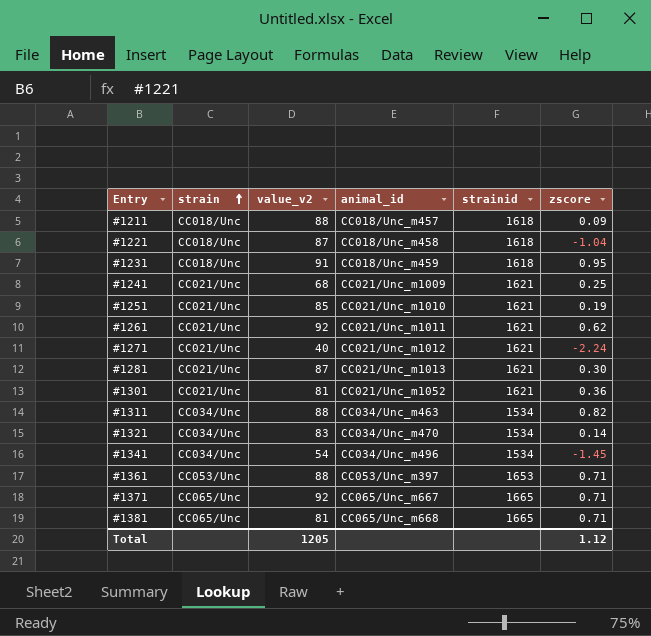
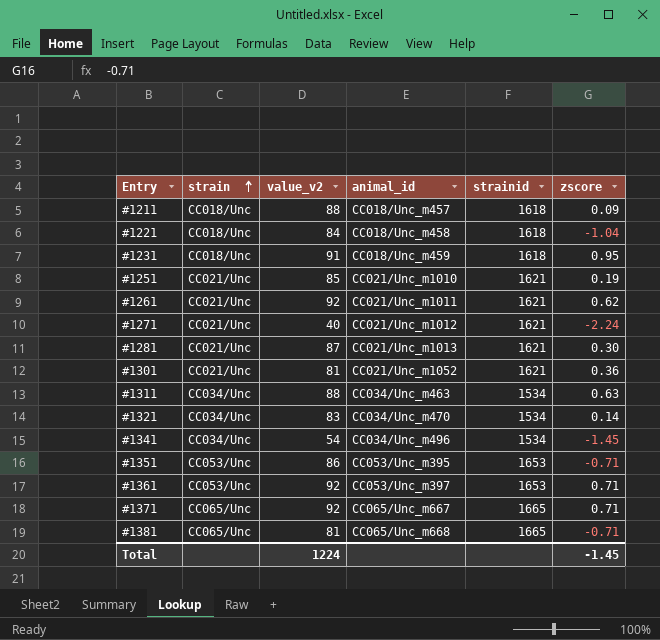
row #1241: CC021/Unc | 68 | CC021/Unc_m1009 | 1621 | 0.25 -> none
#1221 | value_v2: 87 -> 84
#1311 | zscore: 0.82 -> 0.63
row #1351: none -> CC053/Unc | 86 | CC053/Unc_m395 | 1653 | -0.71
#1361 | value_v2: 88 -> 92
#1381 | zscore: 0.71 -> -0.71
Total | value_v2: 1205 -> 1224
Total | zscore: 1.12 -> -1.45

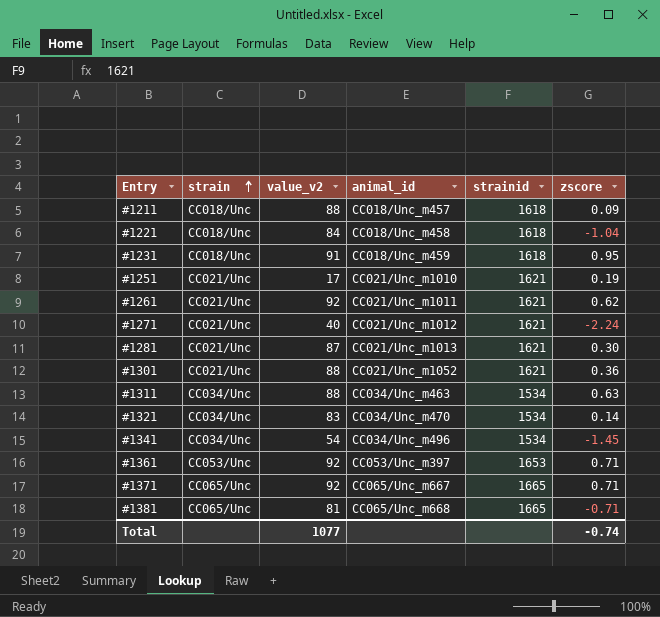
row #1351: CC053/Unc | 86 | CC053/Unc_m395 | 1653 | -0.71 -> none
#1251 | value_v2: 85 -> 17
#1301 | value_v2: 81 -> 88
Total | value_v2: 1224 -> 1077
Total | zscore: -1.45 -> -0.74

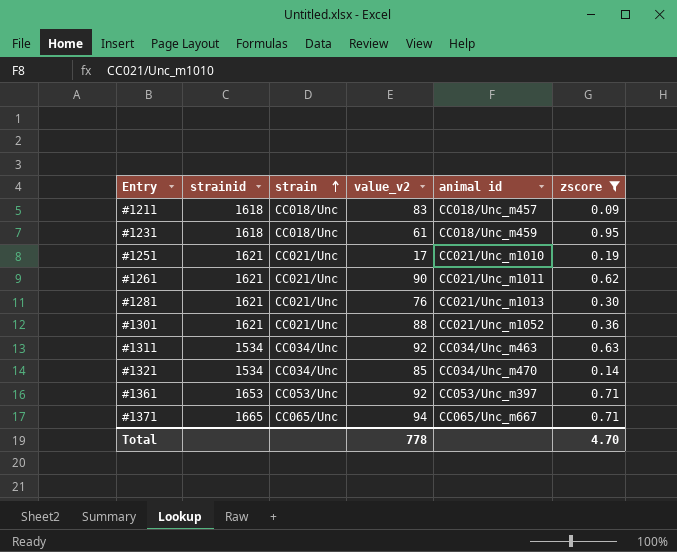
filter: none -> zscore >= 0.09
column strainid | position: 5 -> 2
column name: animal_id -> animal id
#1211 | value_v2: 88 -> 83
#1231 | value_v2: 91 -> 61
#1261 | value_v2: 92 -> 90
#1281 | value_v2: 87 -> 76
#1311 | value_v2: 88 -> 92
#1321 | value_v2: 83 -> 85
#1371 | value_v2: 92 -> 94
Total | value_v2: 1077 -> 778
Total | zscore: -0.74 -> 4.70

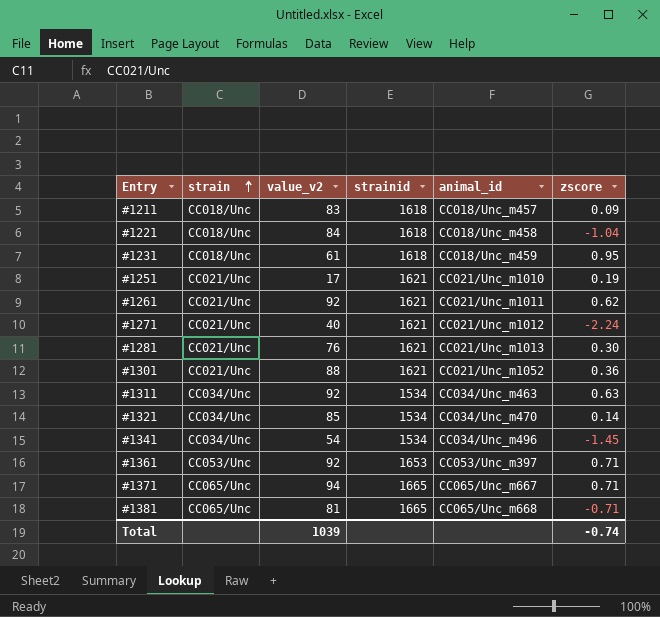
filter: zscore >= 0.09 -> none
column strainid | position: 2 -> 4
column name: animal id -> animal_id
#1261 | value_v2: 90 -> 92
Total | value_v2: 778 -> 1039
Total | zscore: 4.70 -> -0.74

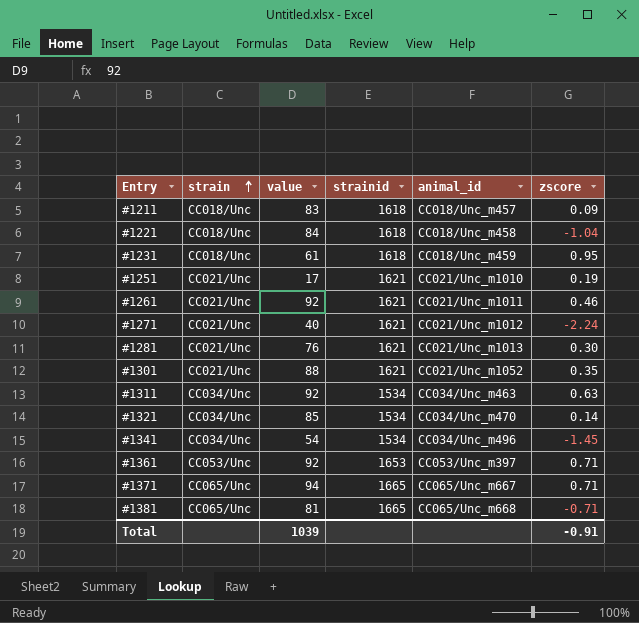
column name: value_v2 -> value
#1261 | zscore: 0.62 -> 0.46
#1301 | zscore: 0.36 -> 0.35
Total | zscore: -0.74 -> -0.91

